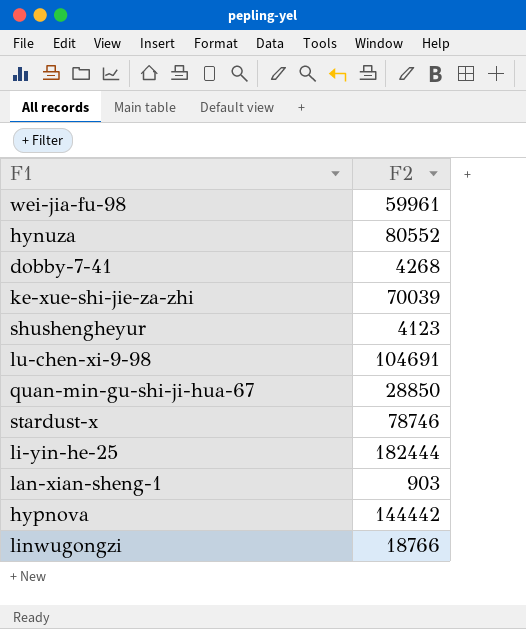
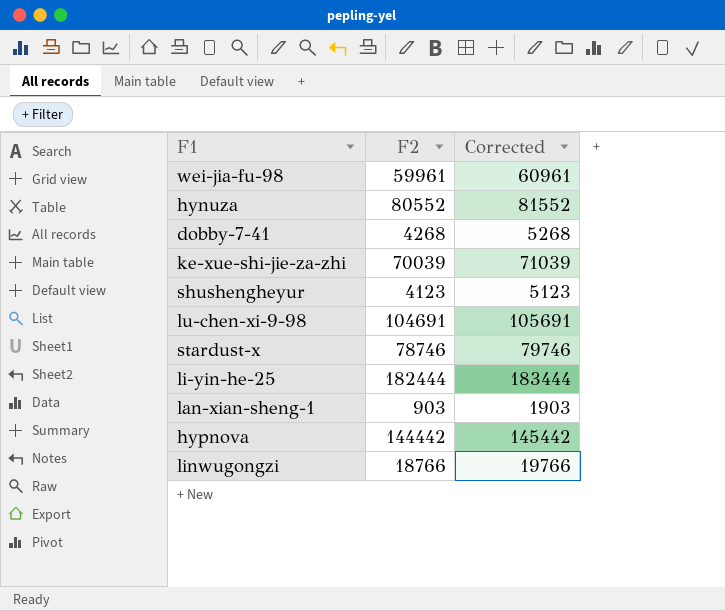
column Corrected | formula: none -> [F2] + 1000
row quan-min-gu-shi-ji-hua-67: 28850 -> none

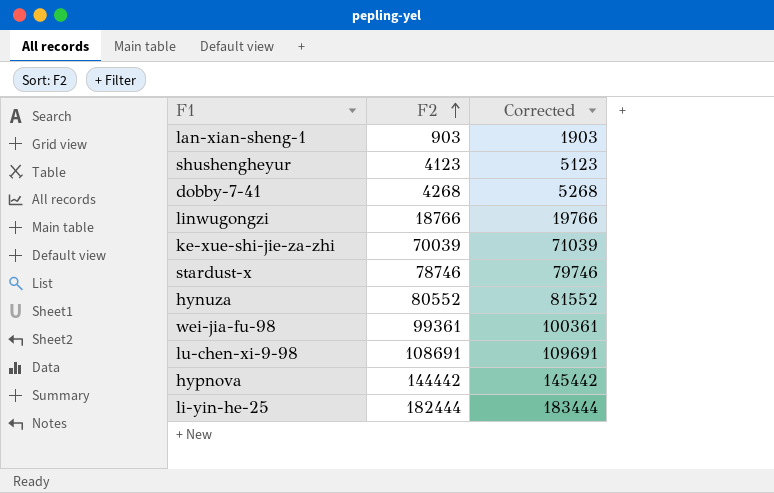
row order: none -> F2 ascending
wei-jia-fu-98 | F2: 59961 -> 99361
wei-jia-fu-98 | Corrected: 60961 -> 100361
lu-chen-xi-9-98 | F2: 104691 -> 108691
lu-chen-xi-9-98 | Corrected: 105691 -> 109691

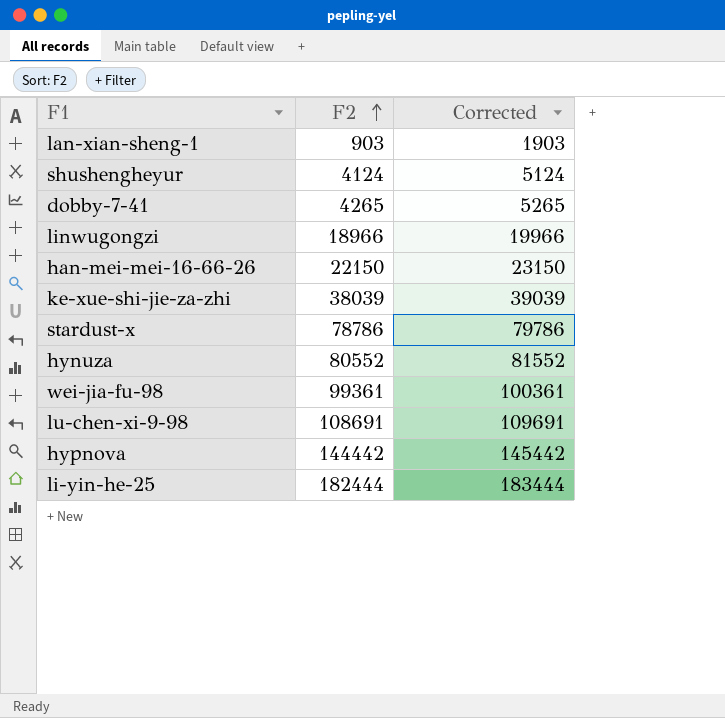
shushengheyur | F2: 4123 -> 4124
shushengheyur | Corrected: 5123 -> 5124
dobby-7-41 | F2: 4268 -> 4265
dobby-7-41 | Corrected: 5268 -> 5265
linwugongzi | F2: 18766 -> 18966
linwugongzi | Corrected: 19766 -> 19966
row han-mei-mei-16-66-26: none -> 22150 | 23150
ke-xue-shi-jie-za-zhi | F2: 70039 -> 38039
ke-xue-shi-jie-za-zhi | Corrected: 71039 -> 39039
stardust-x | F2: 78746 -> 78786
stardust-x | Corrected: 79746 -> 79786

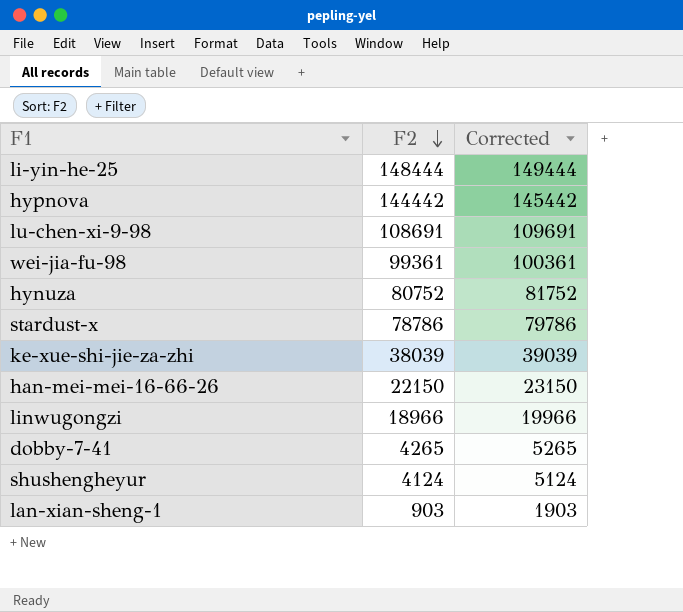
row order: F2 ascending -> F2 descending
li-yin-he-25 | F2: 182444 -> 148444
li-yin-he-25 | Corrected: 183444 -> 149444
hynuza | F2: 80552 -> 80752
hynuza | Corrected: 81552 -> 81752

